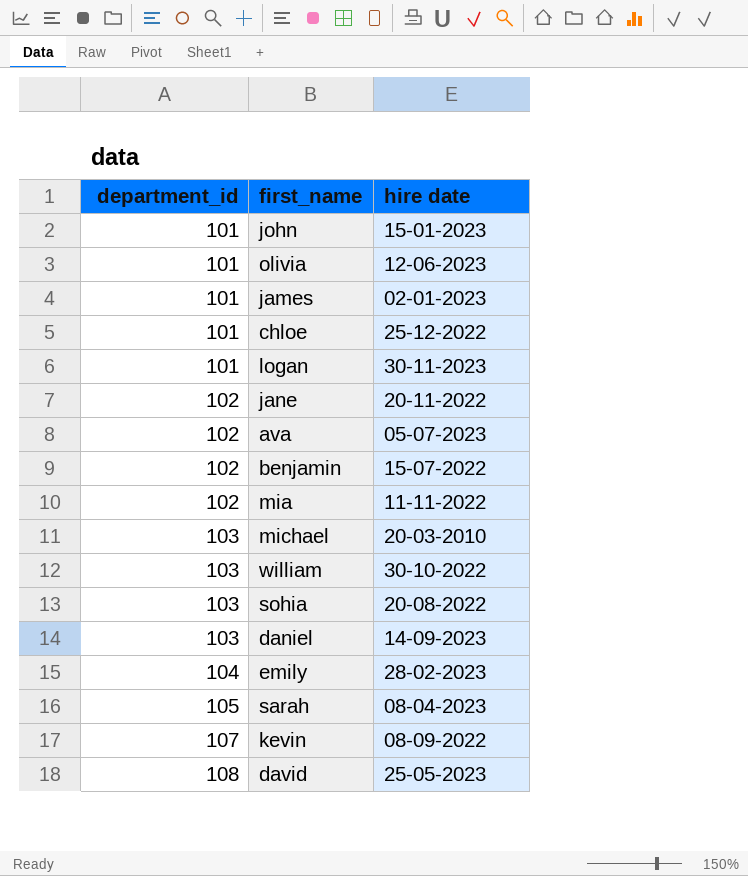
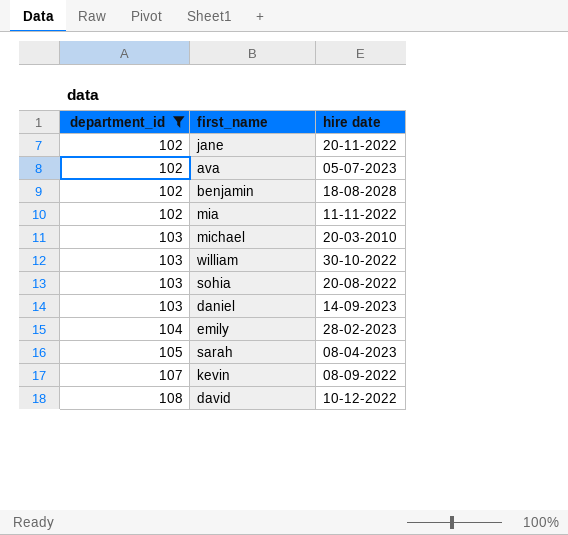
filter: none -> department_id != 101
benjamin | hire date: 15-07-2022 -> 18-08-2028
david | hire date: 25-05-2023 -> 10-12-2022

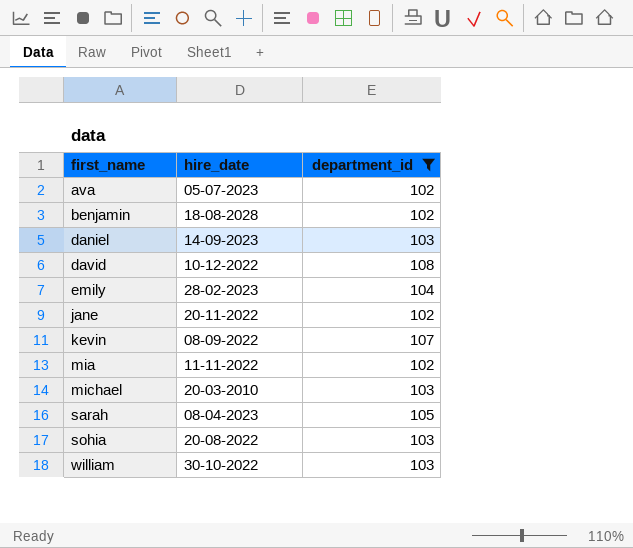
row order: department_id ascending -> first_name ascending
column name: hire date -> hire_date
column department_id | position: 1 -> 3

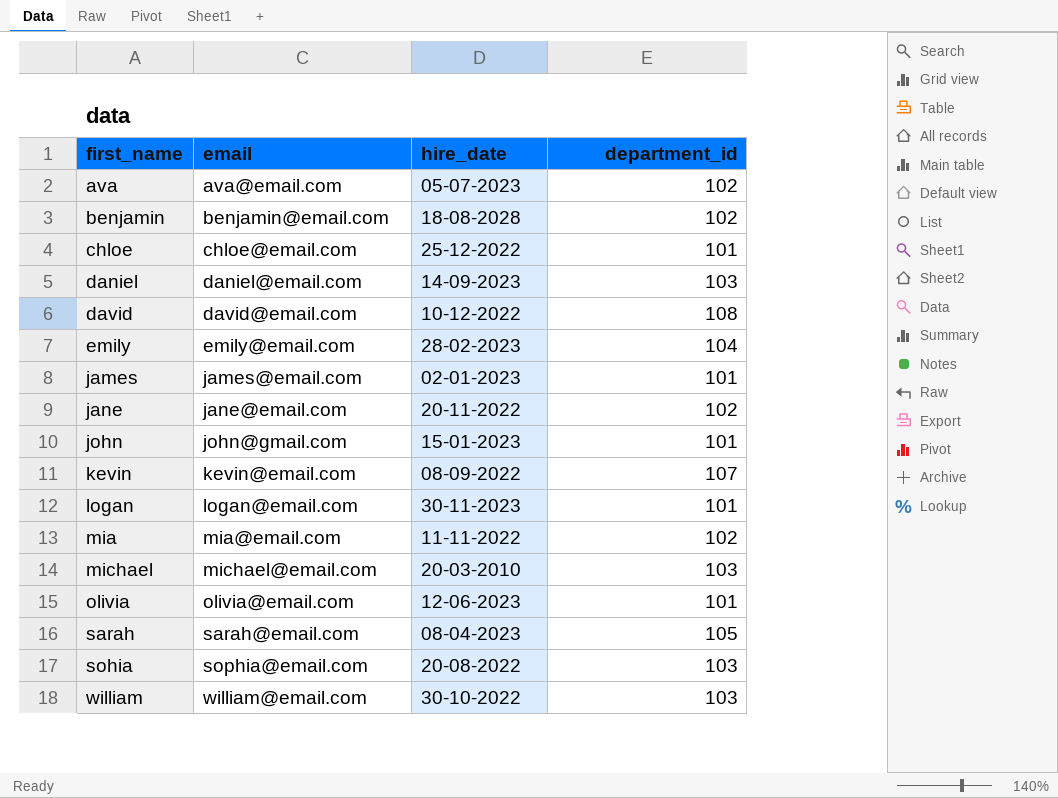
filter: department_id != 101 -> none
column email | position: none -> 2

